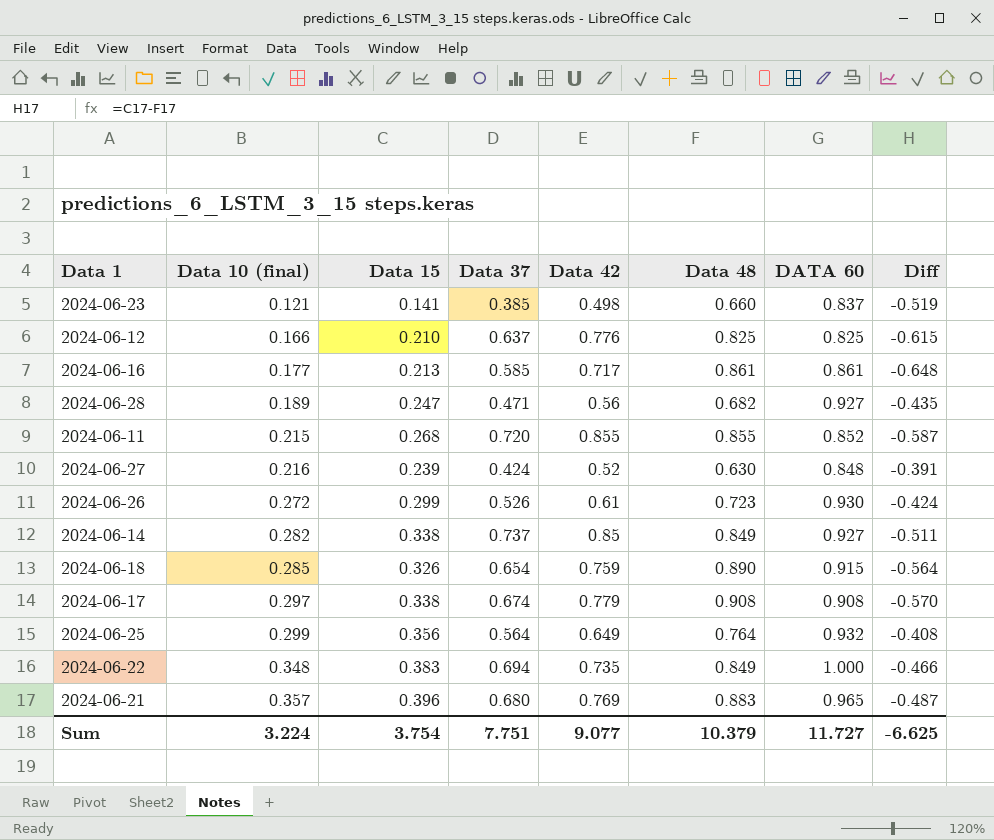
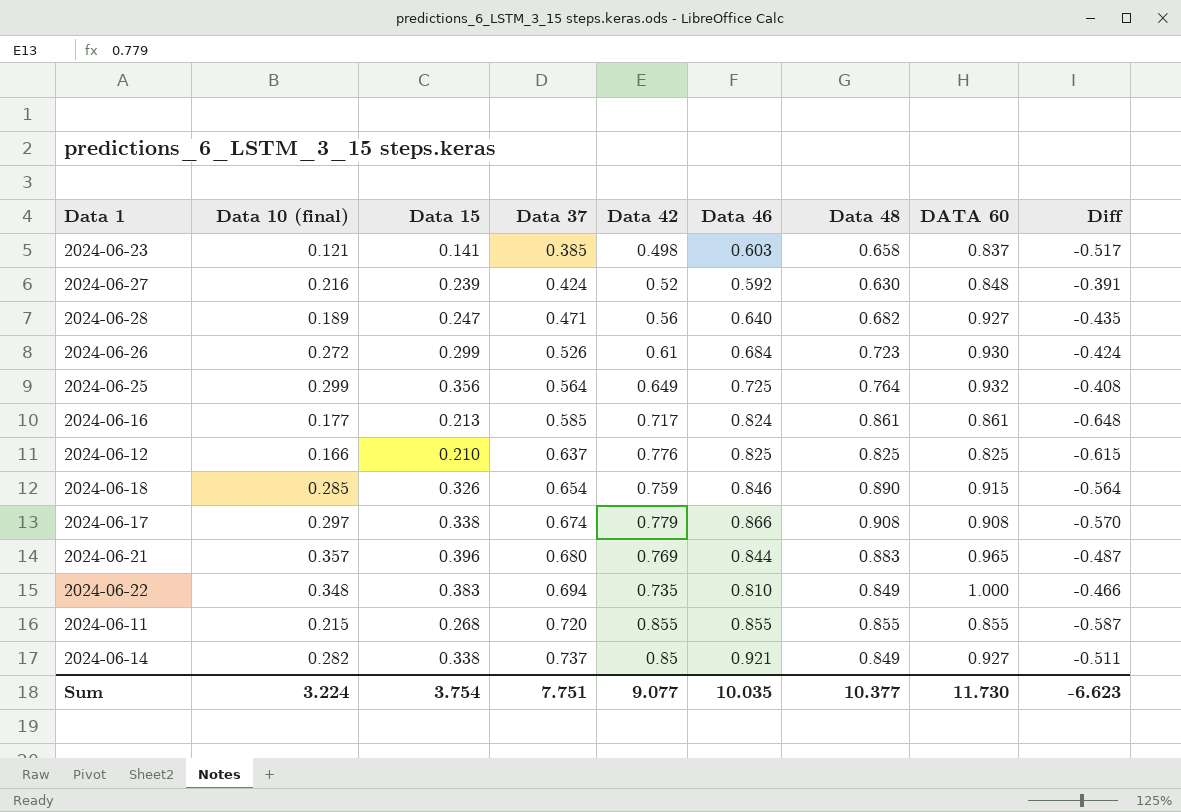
row order: Data 10 (final) ascending -> Data 37 ascending
column Data 46 | position: none -> 6
2024-06-23 | Data 48: 0.660 -> 0.658
2024-06-23 | Diff: -0.519 -> -0.517
2024-06-11 | DATA 60: 0.852 -> 0.855
Sum | Data 48: 10.379 -> 10.377
Sum | DATA 60: 11.727 -> 11.730
Sum | Diff: -6.625 -> -6.623

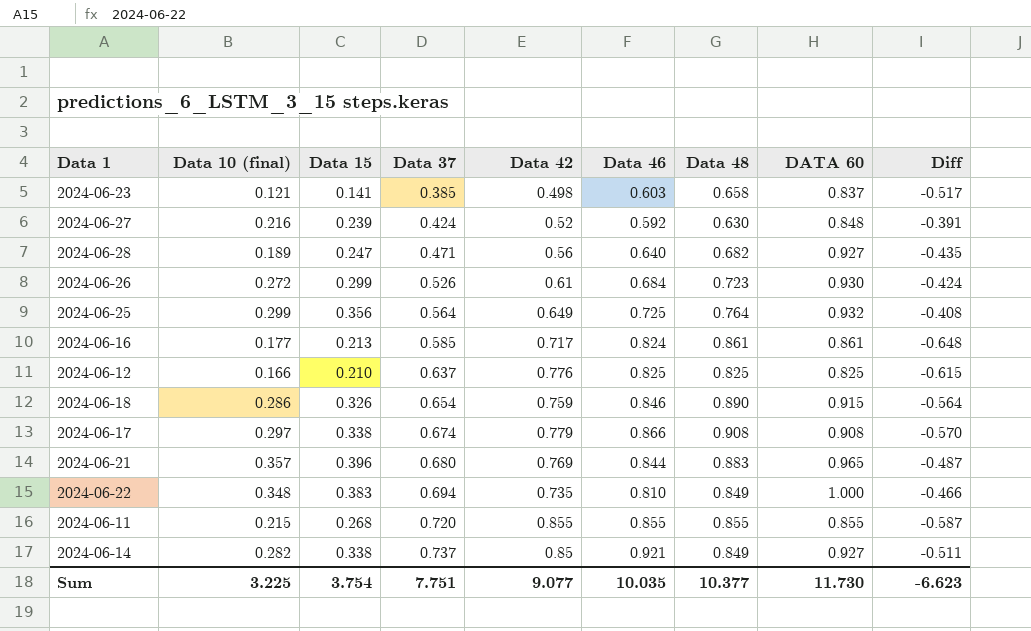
2024-06-18 | Data 10 (final): 0.285 -> 0.286
Sum | Data 10 (final): 3.224 -> 3.225

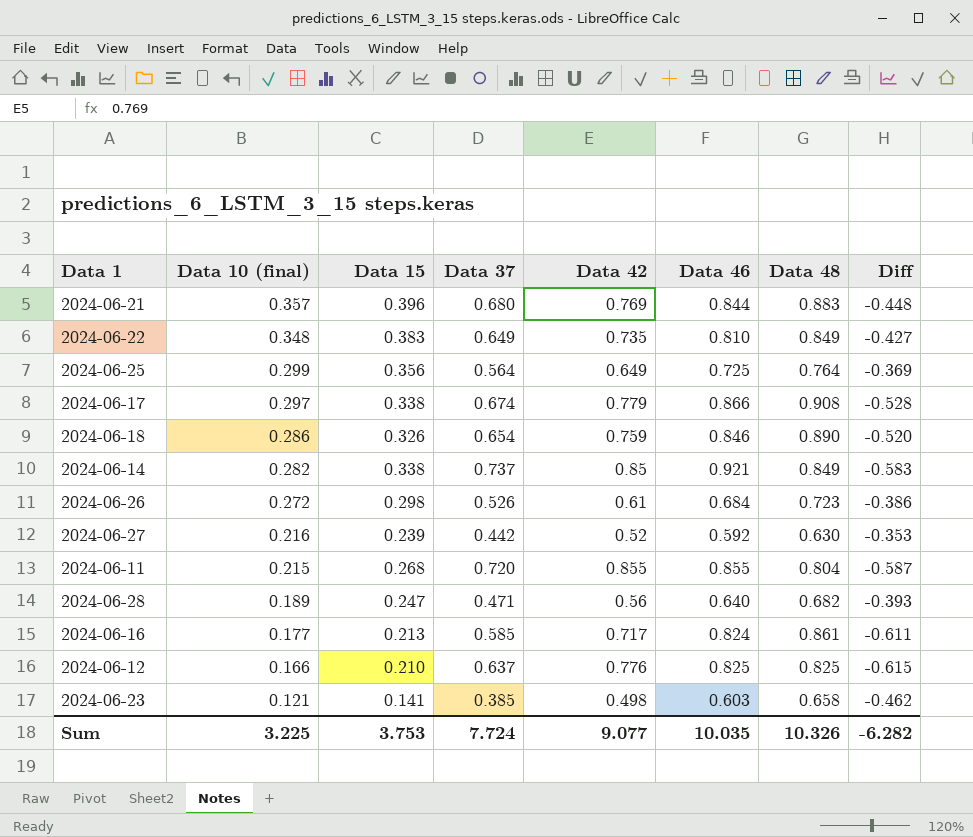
row order: Data 37 ascending -> Data 10 (final) descending
column DATA 60 | position: 8 -> none
column Diff | formula: [Data 15] - [Data 48] -> [Data 15] - [Data 46]
2024-06-22 | Data 37: 0.694 -> 0.649
2024-06-26 | Data 15: 0.299 -> 0.298
2024-06-27 | Data 37: 0.424 -> 0.442
2024-06-11 | Data 48: 0.855 -> 0.804
Sum | Data 15: 3.754 -> 3.753
Sum | Data 37: 7.751 -> 7.724
Sum | Data 48: 10.377 -> 10.326
Sum | Diff: -6.623 -> -6.282

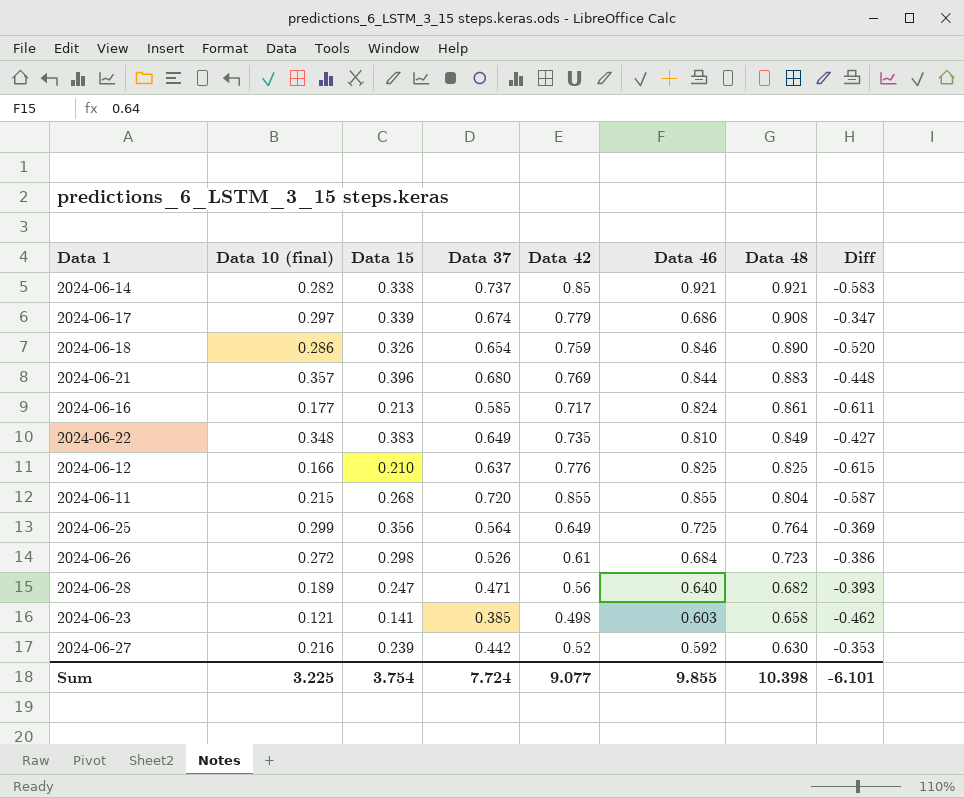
row order: Data 10 (final) descending -> Data 48 descending
2024-06-14 | Data 48: 0.849 -> 0.921
2024-06-17 | Data 15: 0.338 -> 0.339
2024-06-17 | Data 46: 0.866 -> 0.686
2024-06-17 | Diff: -0.528 -> -0.347
Sum | Data 15: 3.753 -> 3.754
Sum | Data 46: 10.035 -> 9.855
Sum | Data 48: 10.326 -> 10.398
Sum | Diff: -6.282 -> -6.101

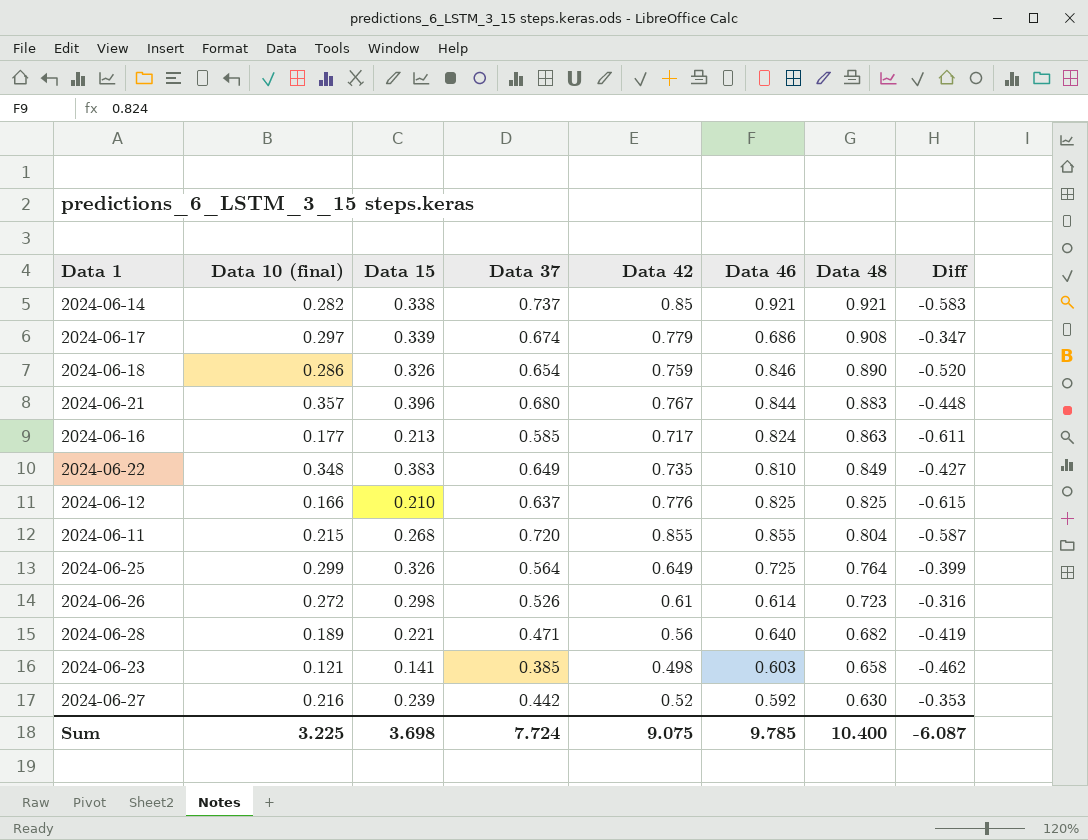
2024-06-21 | Data 42: 0.769 -> 0.767
2024-06-16 | Data 48: 0.861 -> 0.863
2024-06-25 | Data 15: 0.356 -> 0.326
2024-06-25 | Diff: -0.369 -> -0.399
2024-06-26 | Data 46: 0.684 -> 0.614
2024-06-26 | Diff: -0.386 -> -0.316
2024-06-28 | Data 15: 0.247 -> 0.221
2024-06-28 | Diff: -0.393 -> -0.419
Sum | Data 15: 3.754 -> 3.698
Sum | Data 42: 9.077 -> 9.075
Sum | Data 46: 9.855 -> 9.785
Sum | Data 48: 10.398 -> 10.400
Sum | Diff: -6.101 -> -6.087

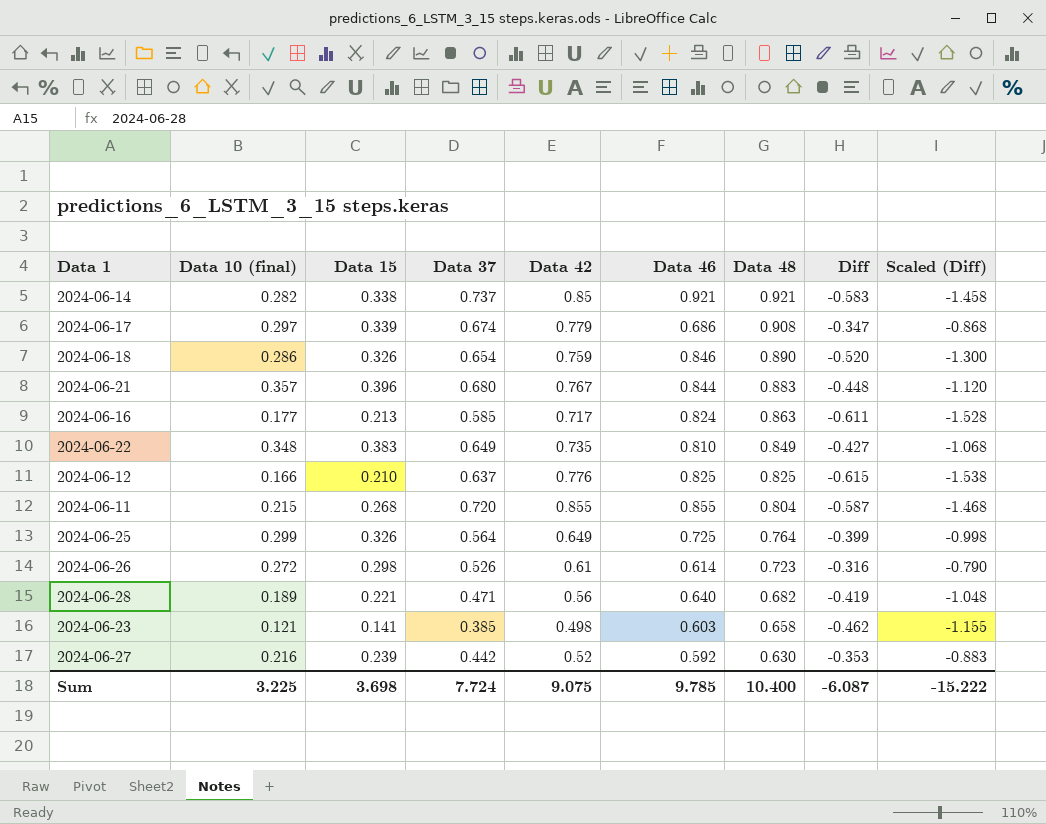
column Scaled (Diff) | formula: none -> [Diff] * 2.5

